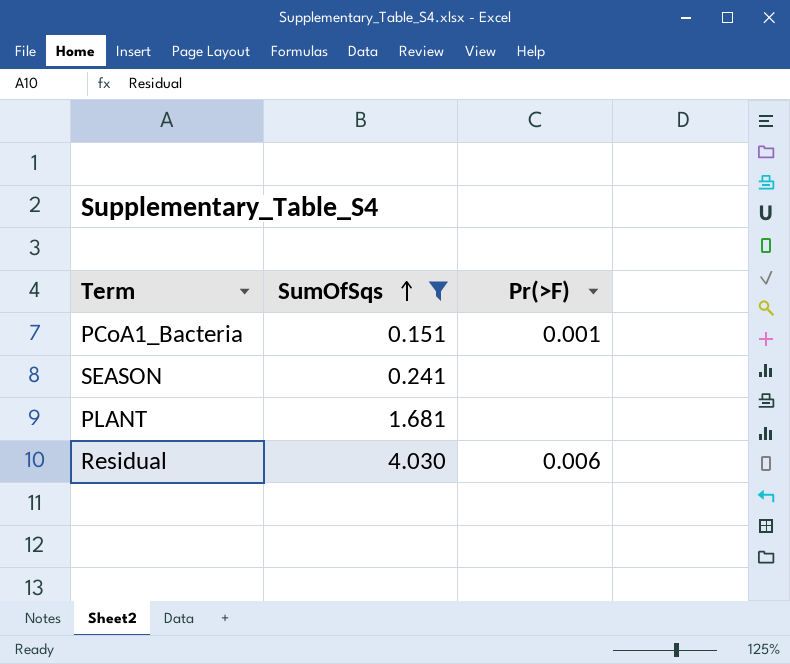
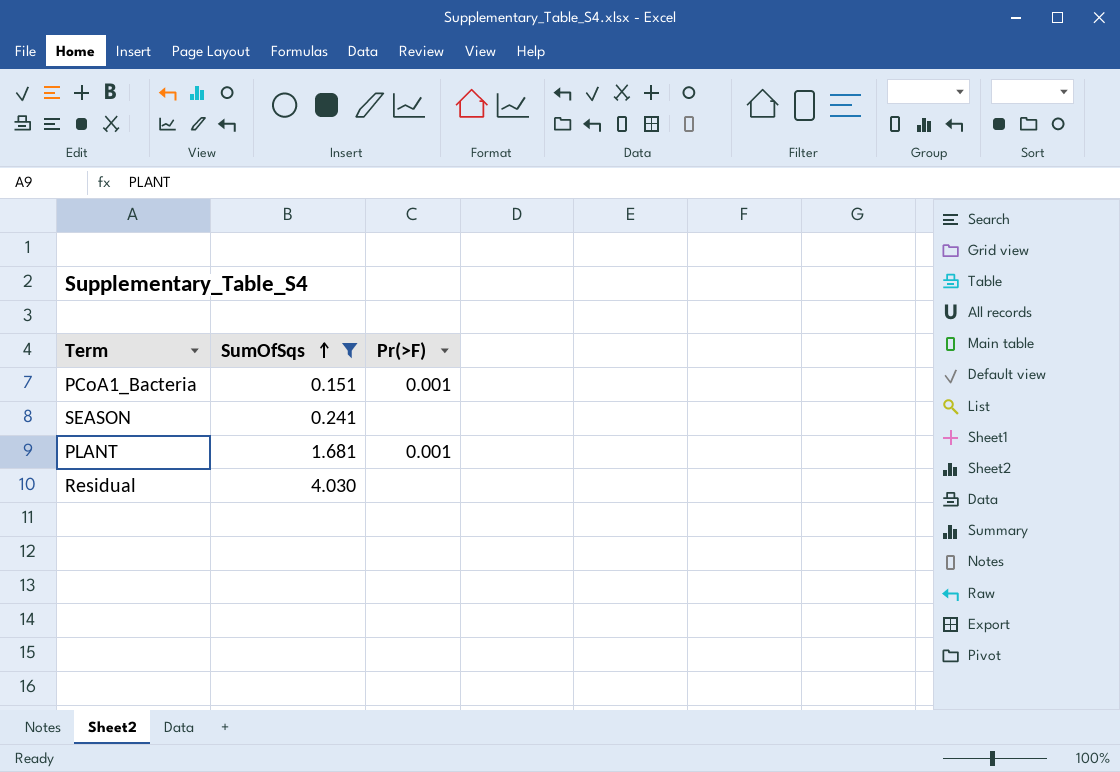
PLANT | Pr(>F): none -> 0.001
Residual | Pr(>F): 0.006 -> none

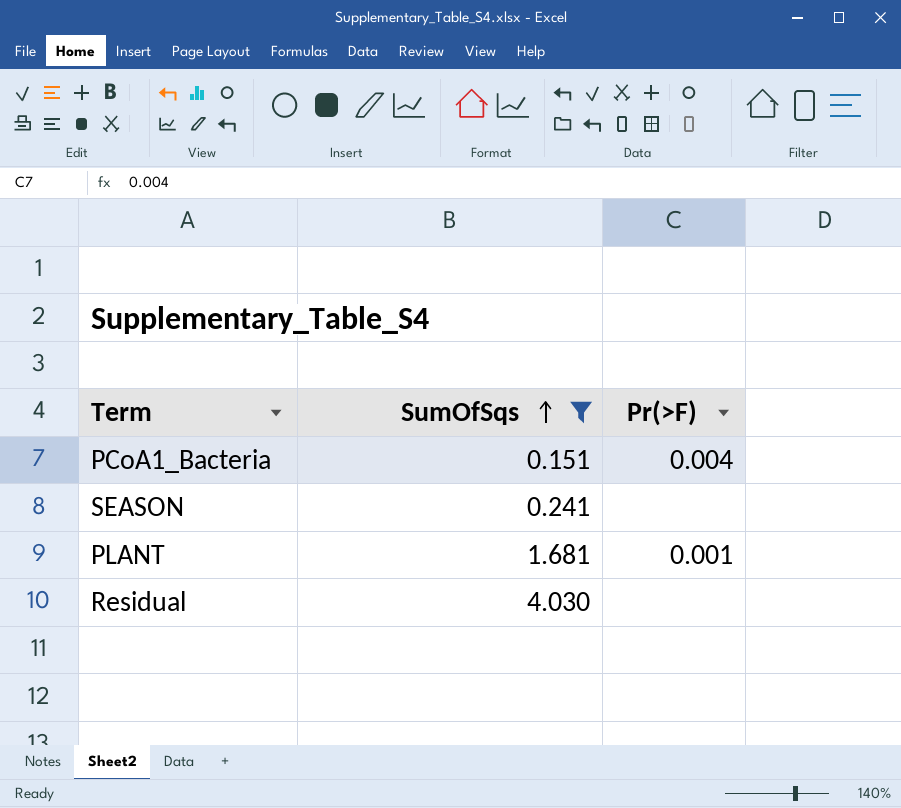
PCoA1_Bacteria | Pr(>F): 0.001 -> 0.004

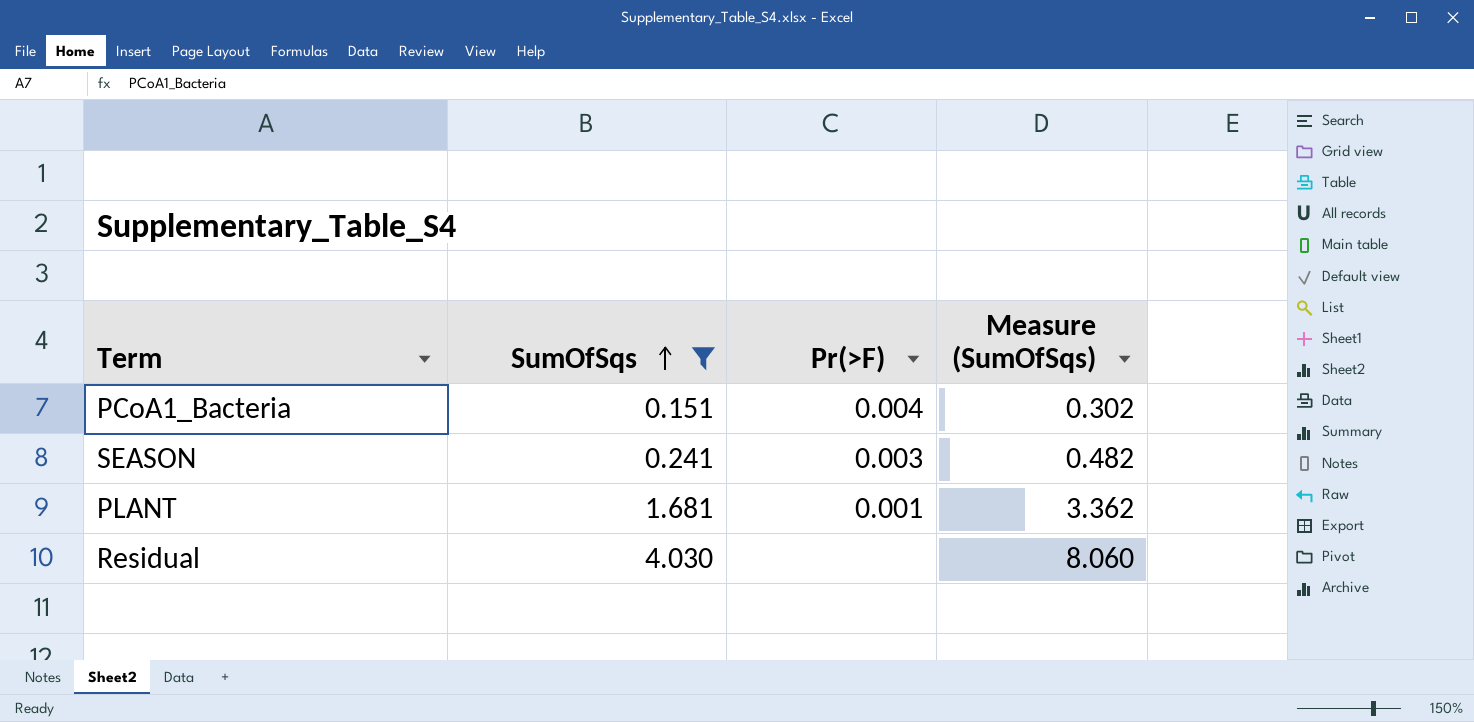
column Measure (SumOfSqs) | formula: none -> [SumOfSqs] * 2
SEASON | Pr(>F): none -> 0.003

